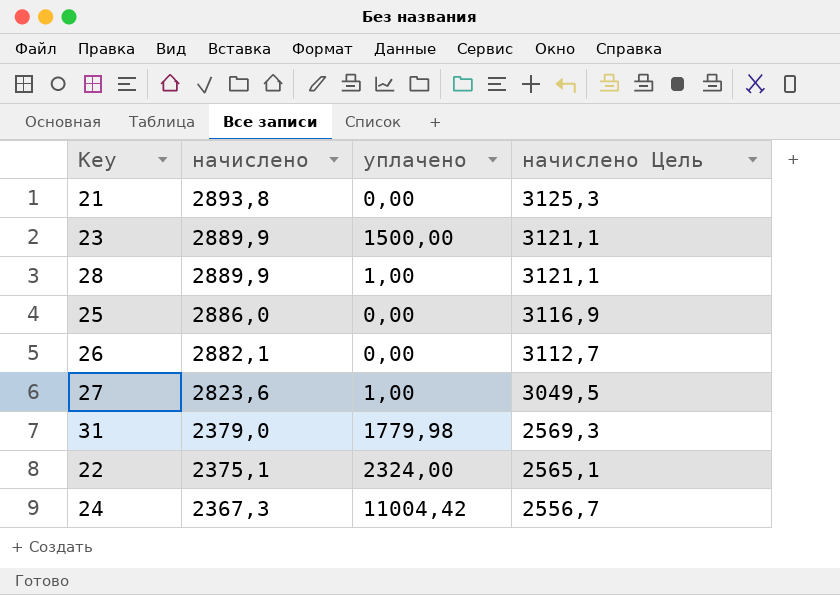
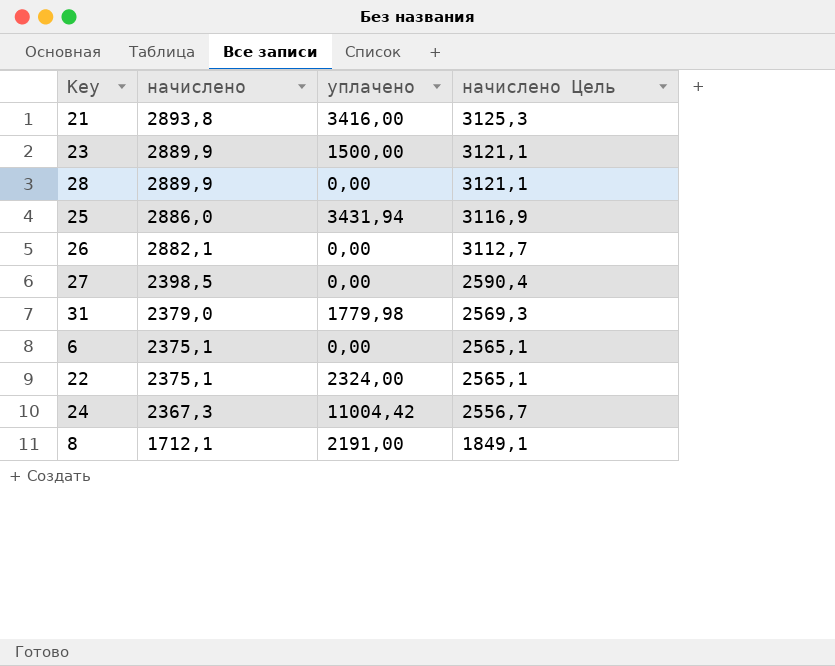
21 | уплачено: 0,00 -> 3416,00
28 | уплачено: 1,00 -> 0,00
25 | уплачено: 0,00 -> 3431,94
27 | начислено: 2823,6 -> 2398,5
27 | уплачено: 1,00 -> 0,00
27 | начислено Цель: 3049,5 -> 2590,4
row 6: none -> 2375,1 | 0,00 | 2565,1
row 8: none -> 1712,1 | 2191,00 | 1849,1

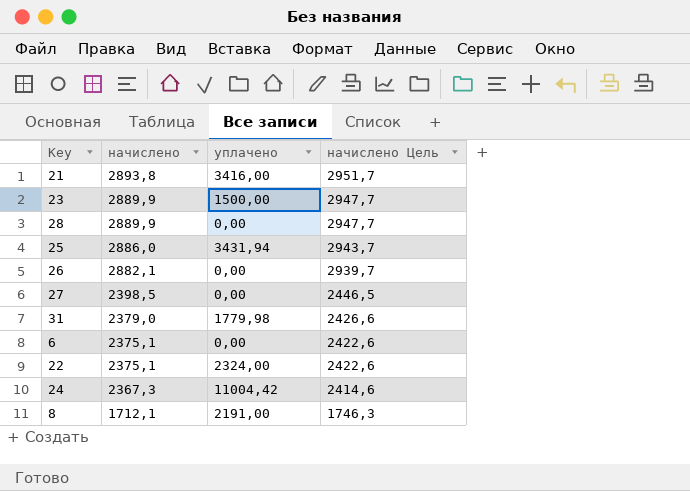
column начислено Цель | formula: [начислено] * 1,08 -> [начислено] * 1,02

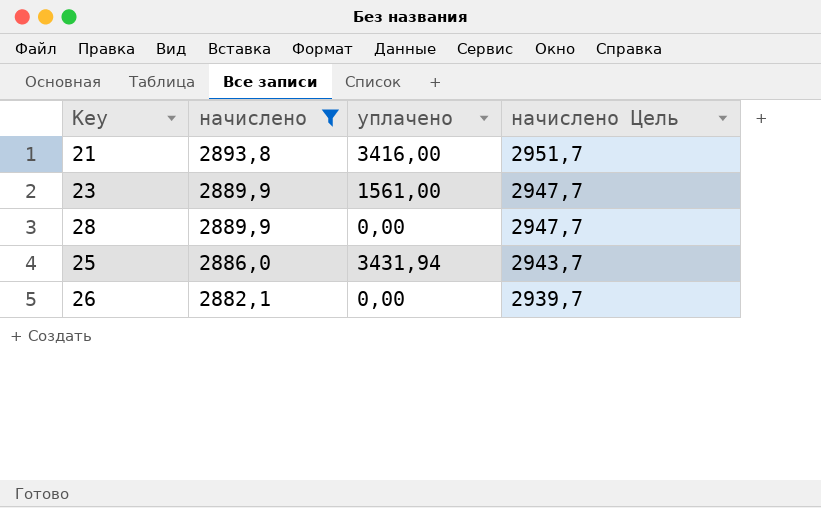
filter: none -> начислено >= 2882,1
23 | уплачено: 1500,00 -> 1561,00

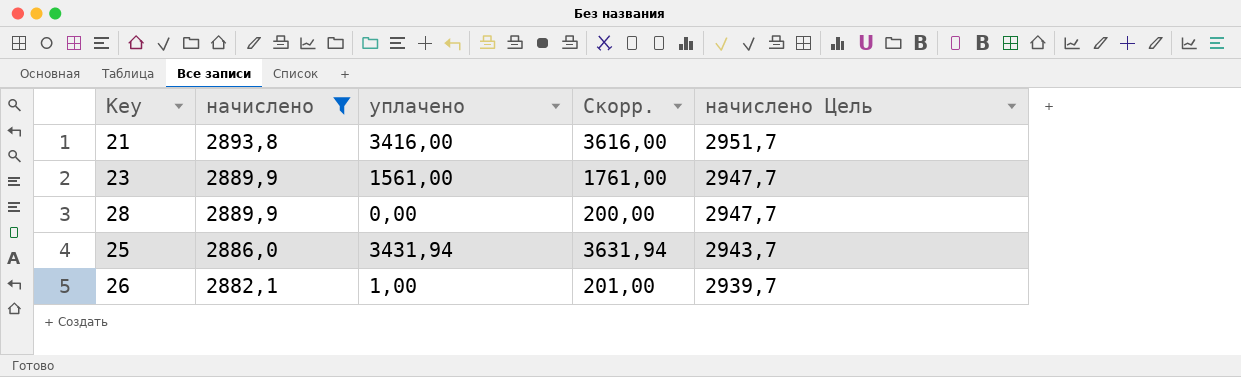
column Скорр. | formula: none -> [уплачено] + 200
26 | уплачено: 0,00 -> 1,00

